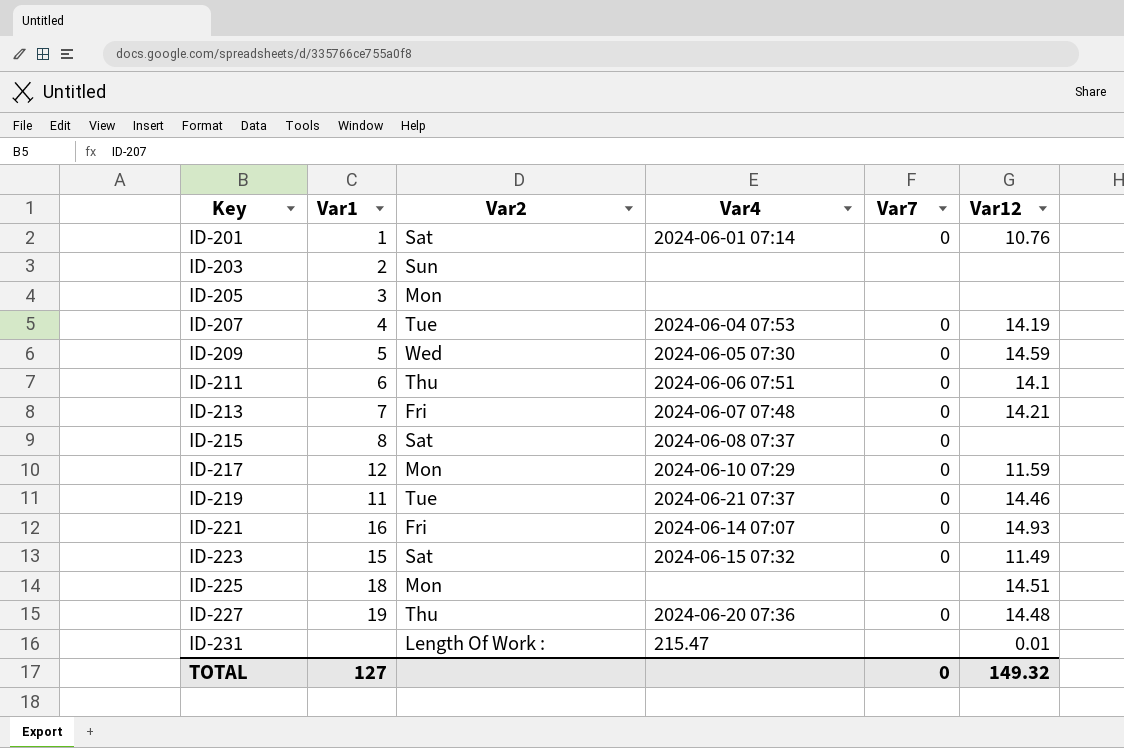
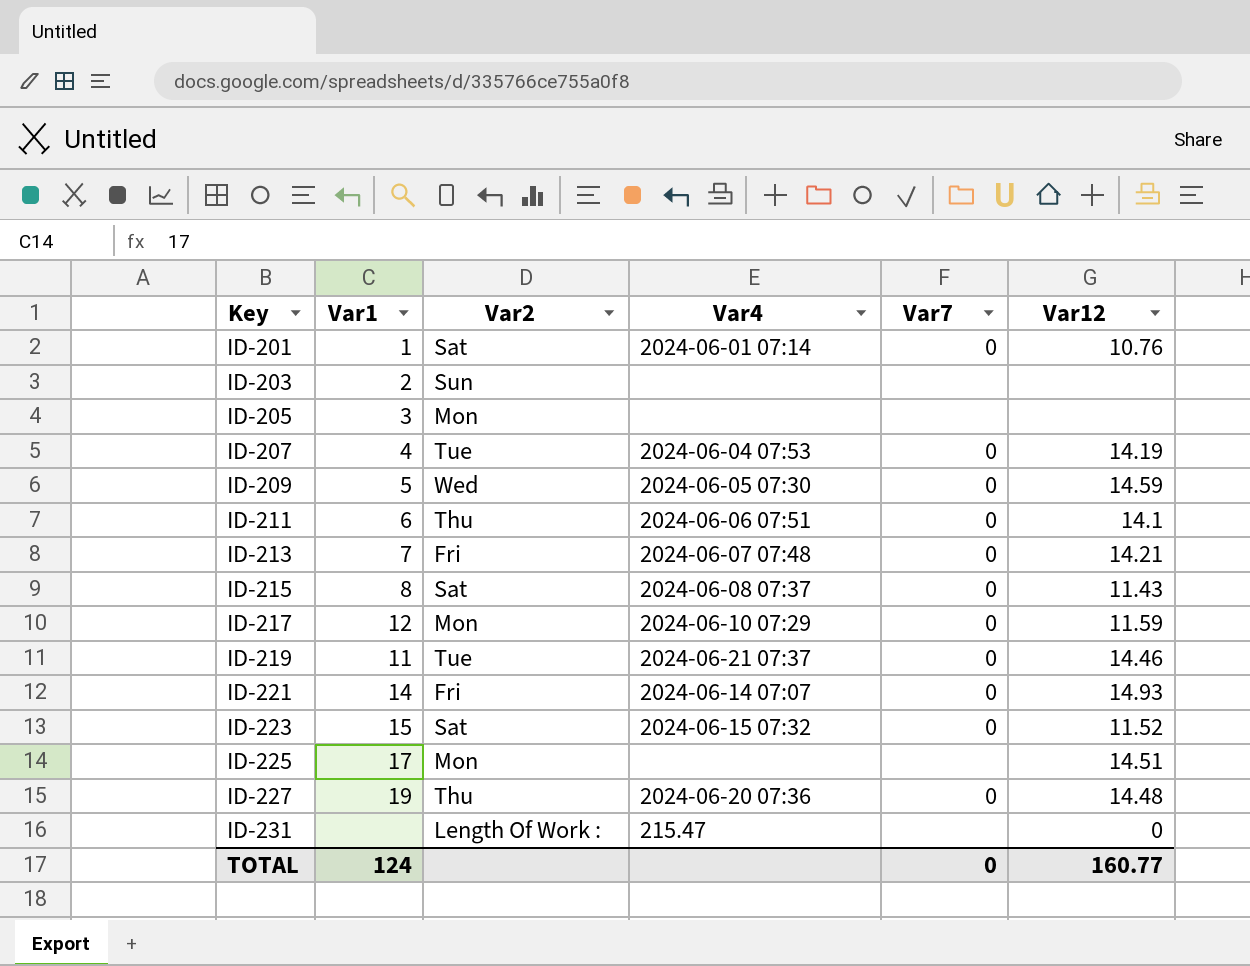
ID-215 | Var12: none -> 11.43
ID-221 | Var1: 16 -> 14
ID-223 | Var12: 11.49 -> 11.52
ID-225 | Var1: 18 -> 17
ID-231 | Var12: 0.01 -> 0
TOTAL | Var1: 127 -> 124
TOTAL | Var12: 149.32 -> 160.77

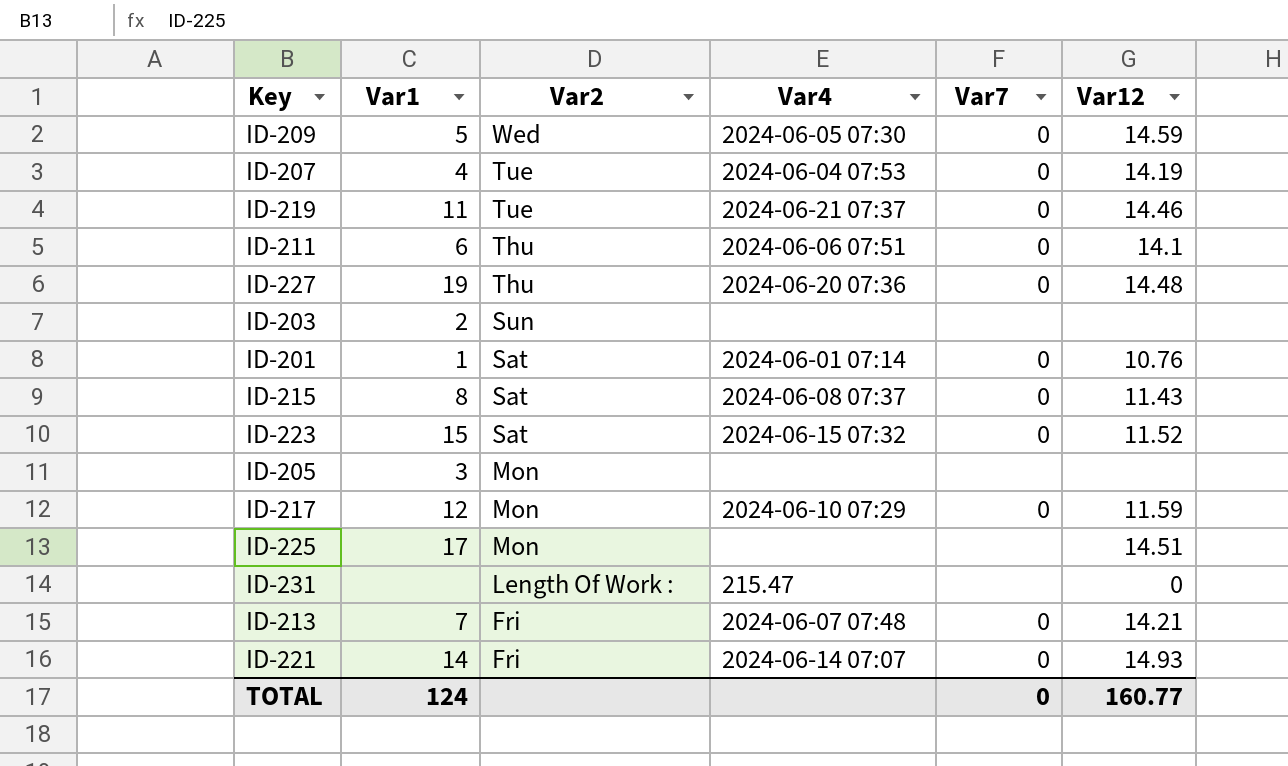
row order: Key ascending -> Var2 descending

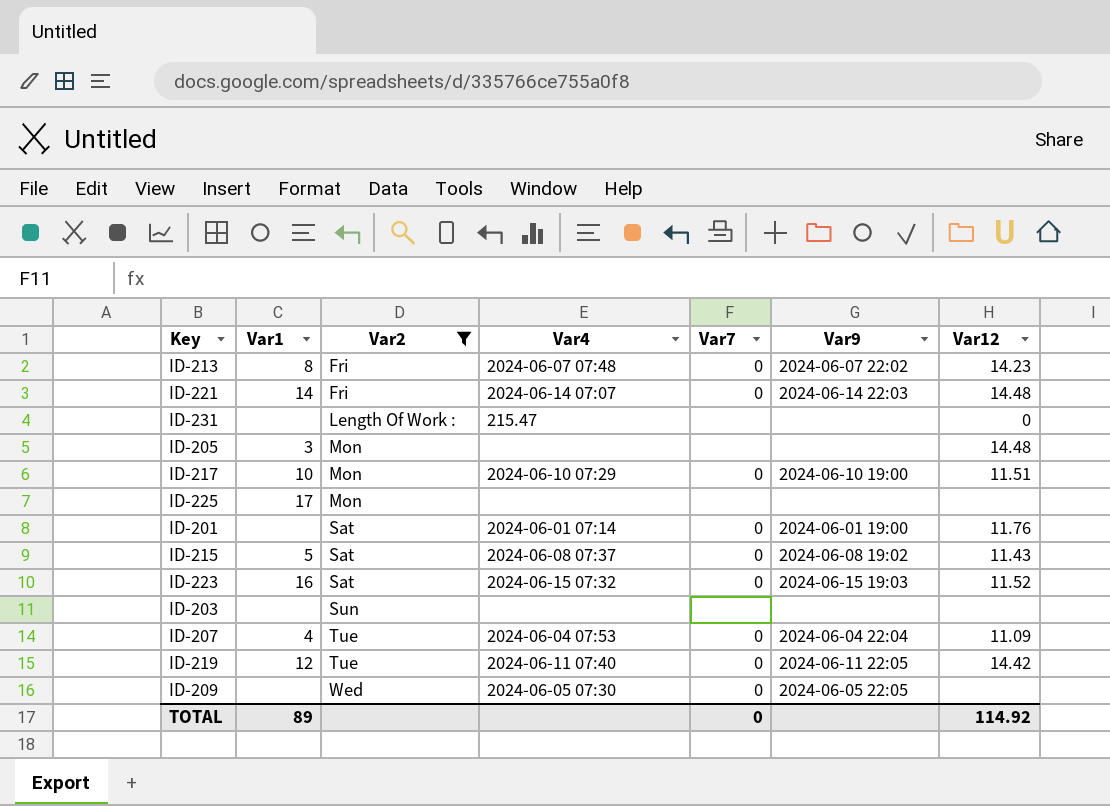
filter: none -> Var2 != Thu
row order: Var2 descending -> Var2 ascending
column Var9 | position: none -> 6
ID-213 | Var1: 7 -> 8
ID-213 | Var12: 14.21 -> 14.23
ID-221 | Var12: 14.93 -> 14.48
ID-205 | Var12: none -> 14.48
ID-217 | Var1: 12 -> 10
ID-217 | Var12: 11.59 -> 11.51
ID-225 | Var12: 14.51 -> none
ID-201 | Var1: 1 -> none
ID-201 | Var12: 10.76 -> 11.76
ID-215 | Var1: 8 -> 5
ID-223 | Var1: 15 -> 16
ID-203 | Var1: 2 -> none
ID-207 | Var12: 14.19 -> 11.09
ID-219 | Var1: 11 -> 12
ID-219 | Var4: 2024-06-21 07:37 -> 2024-06-11 07:40
ID-219 | Var12: 14.46 -> 14.42
ID-209 | Var1: 5 -> none
ID-209 | Var12: 14.59 -> none
TOTAL | Var1: 124 -> 89
TOTAL | Var12: 160.77 -> 114.92

